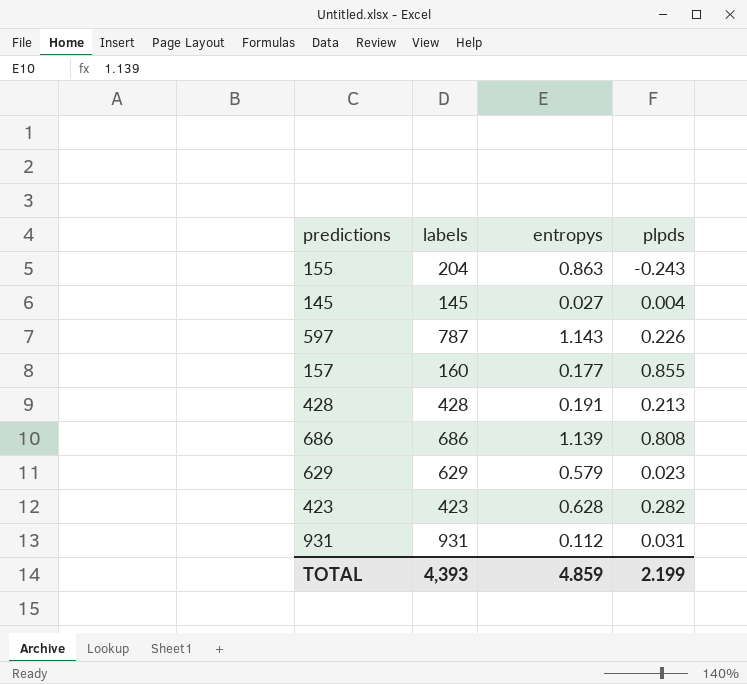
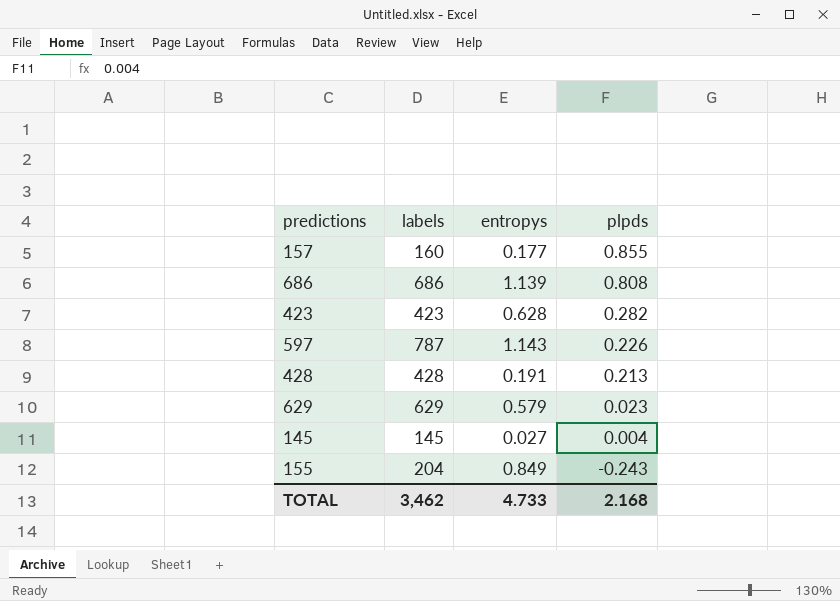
row order: none -> plpds descending
row 931: 931 | 0.112 | 0.031 -> none
155 | entropys: 0.863 -> 0.849
TOTAL | labels: 4,393 -> 3,462
TOTAL | entropys: 4.859 -> 4.733
TOTAL | plpds: 2.199 -> 2.168

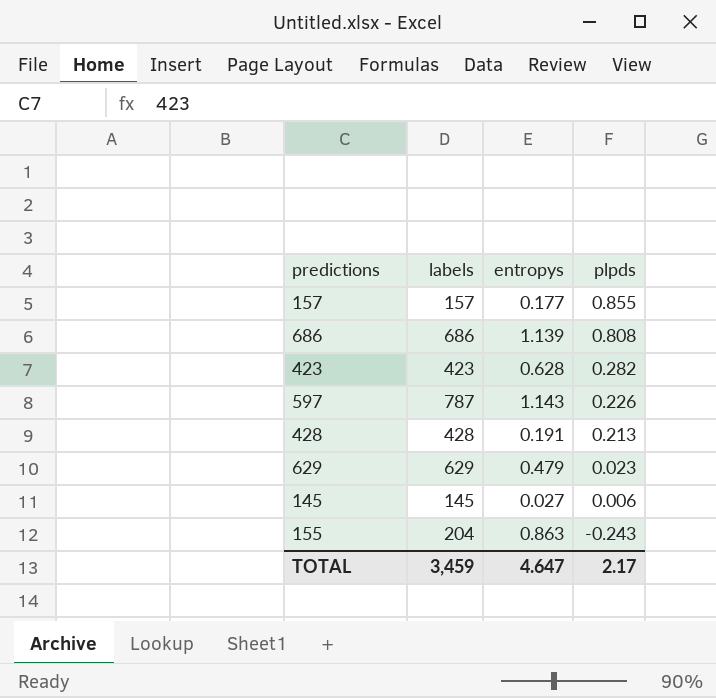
157 | labels: 160 -> 157
629 | entropys: 0.579 -> 0.479
145 | plpds: 0.004 -> 0.006
155 | entropys: 0.849 -> 0.863
TOTAL | labels: 3,462 -> 3,459
TOTAL | entropys: 4.733 -> 4.647
TOTAL | plpds: 2.168 -> 2.17

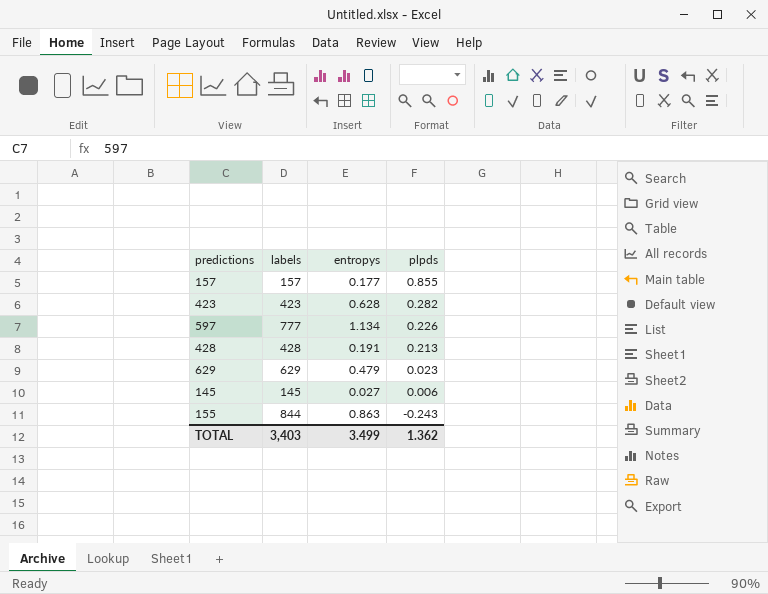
row 686: 686 | 1.139 | 0.808 -> none
597 | labels: 787 -> 777
597 | entropys: 1.143 -> 1.134
155 | labels: 204 -> 844
TOTAL | labels: 3,459 -> 3,403
TOTAL | entropys: 4.647 -> 3.499
TOTAL | plpds: 2.17 -> 1.362

